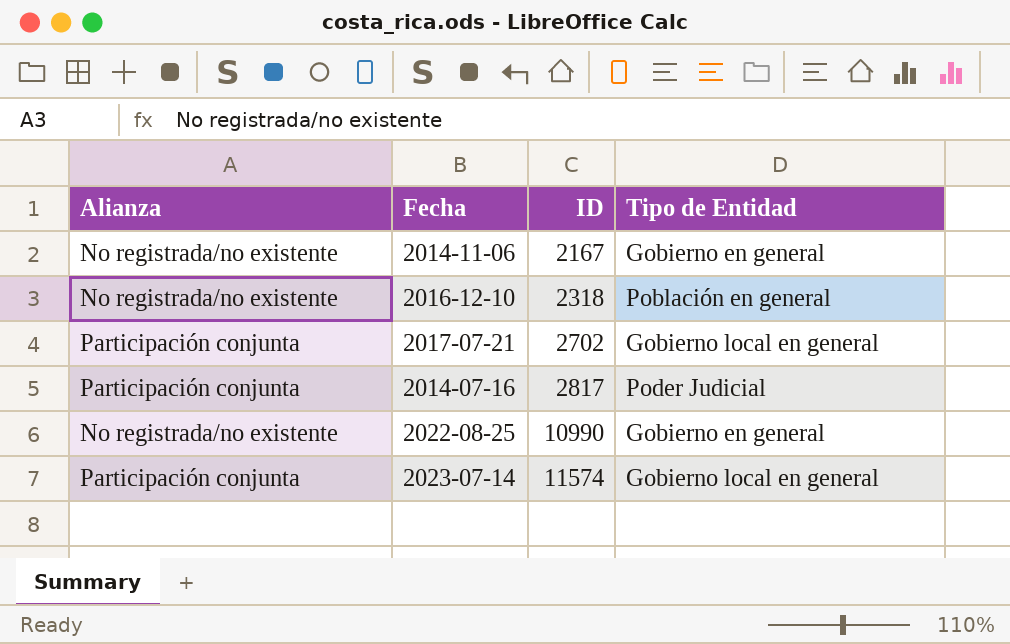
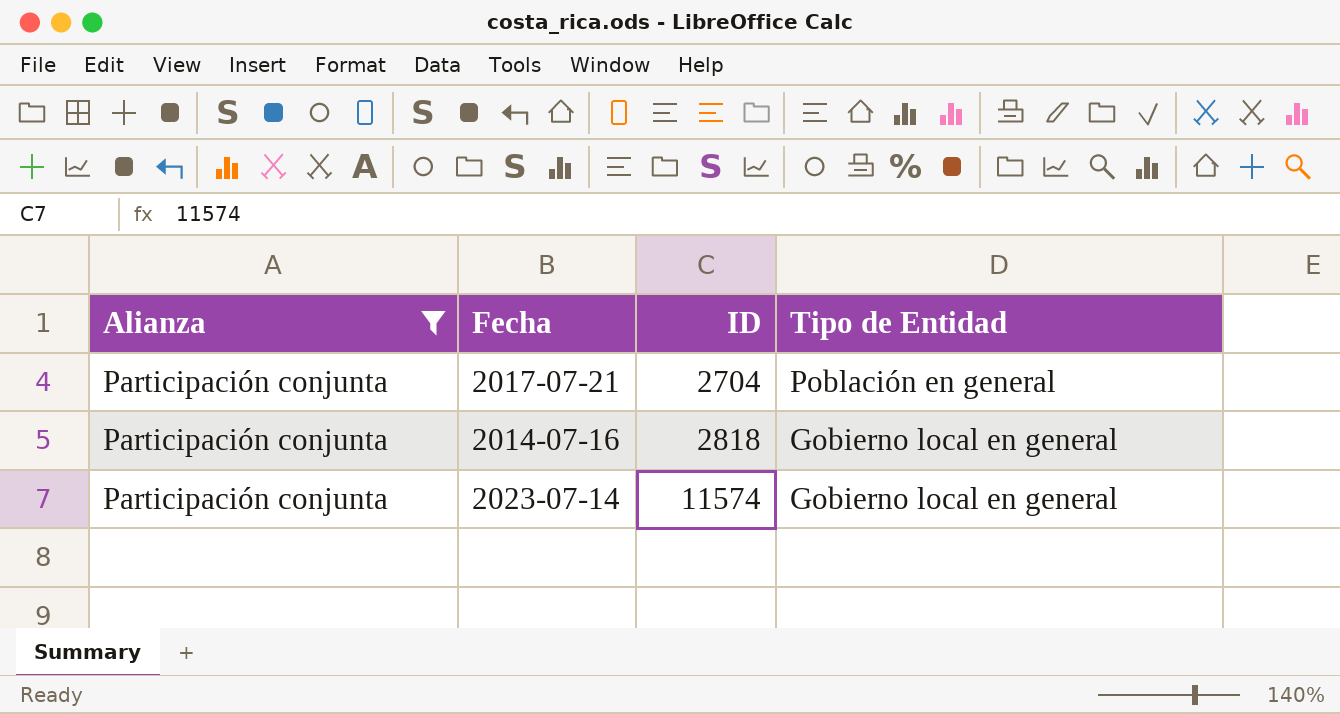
filter: none -> Alianza = Participación conjunta
2017-07-21 | ID: 2702 -> 2704
2017-07-21 | Tipo de Entidad: Gobierno local en general -> Población en general
2014-07-16 | ID: 2817 -> 2818
2014-07-16 | Tipo de Entidad: Poder Judicial -> Gobierno local en general

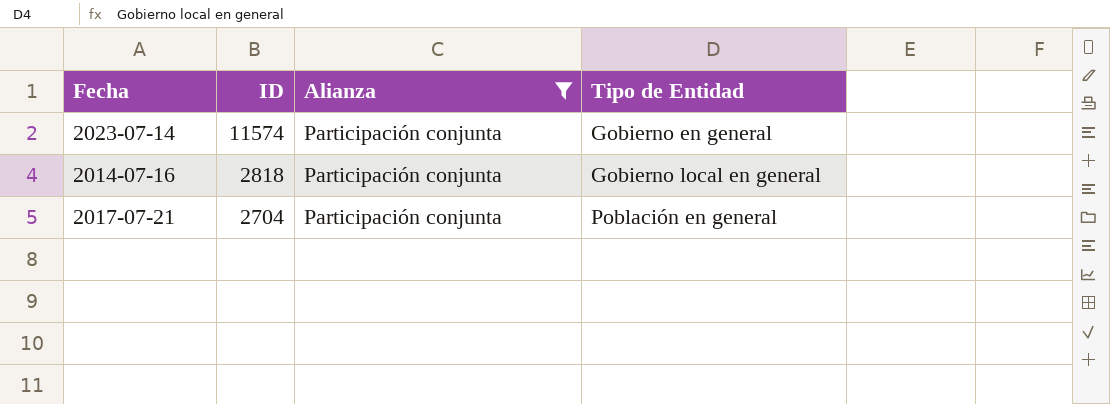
row order: ID ascending -> ID descending
column Alianza | position: 1 -> 3
2023-07-14 | Tipo de Entidad: Gobierno local en general -> Gobierno en general

